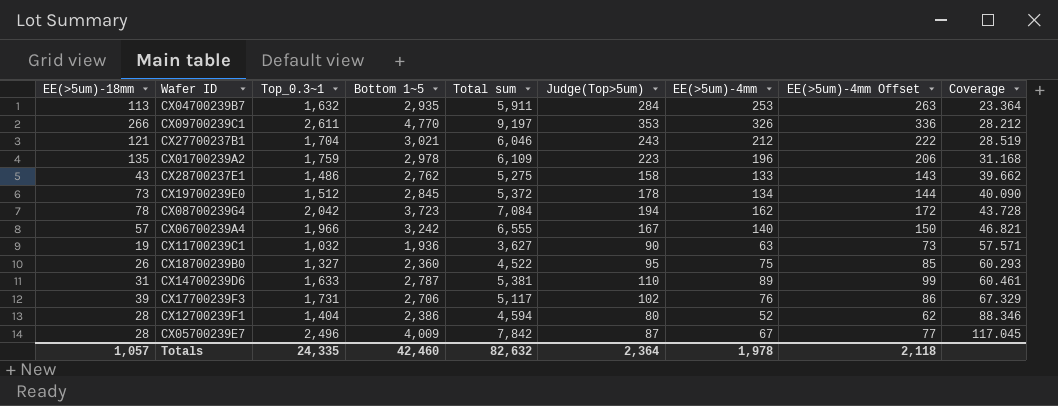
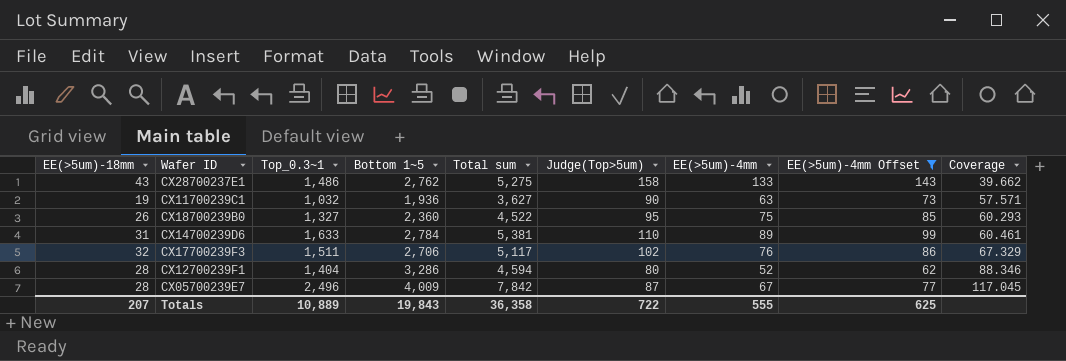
filter: none -> EE(>5um)-4mm Offset <= 143
CX14700239D6 | Bottom 1~5: 2,787 -> 2,784
CX17700239F3 | EE(>5um)-18mm: 39 -> 32
CX17700239F3 | Top_0.3~1: 1,731 -> 1,511
CX12700239F1 | Bottom 1~5: 2,386 -> 3,286
Totals | EE(>5um)-18mm: 1,057 -> 207
Totals | Top_0.3~1: 24,335 -> 10,889
Totals | Bottom 1~5: 42,460 -> 19,843
Totals | Total sum: 82,632 -> 36,358
Totals | Judge(Top>5um): 2,364 -> 722
Totals | EE(>5um)-4mm: 1,978 -> 555
Totals | EE(>5um)-4mm Offset: 2,118 -> 625

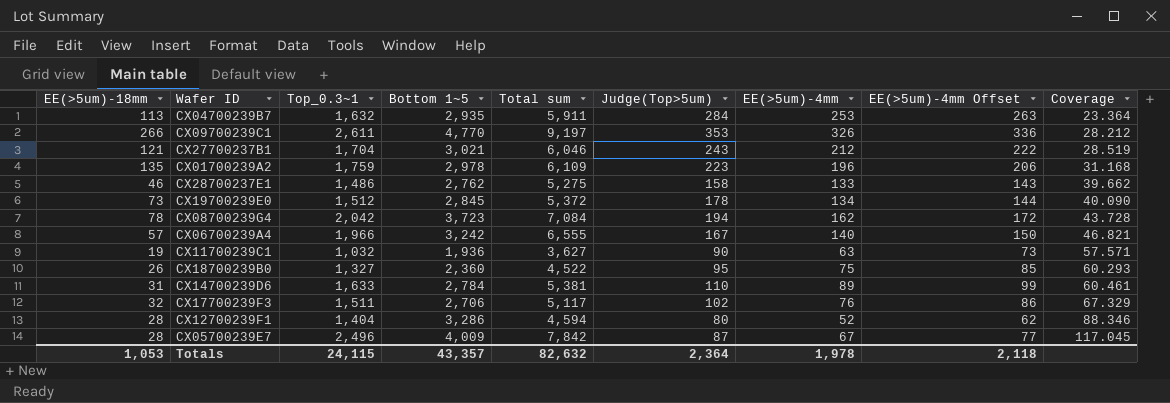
filter: EE(>5um)-4mm Offset <= 143 -> none
CX28700237E1 | EE(>5um)-18mm: 43 -> 46
Totals | EE(>5um)-18mm: 207 -> 1,053
Totals | Top_0.3~1: 10,889 -> 24,115
Totals | Bottom 1~5: 19,843 -> 43,357
Totals | Total sum: 36,358 -> 82,632
Totals | Judge(Top>5um): 722 -> 2,364
Totals | EE(>5um)-4mm: 555 -> 1,978
Totals | EE(>5um)-4mm Offset: 625 -> 2,118

